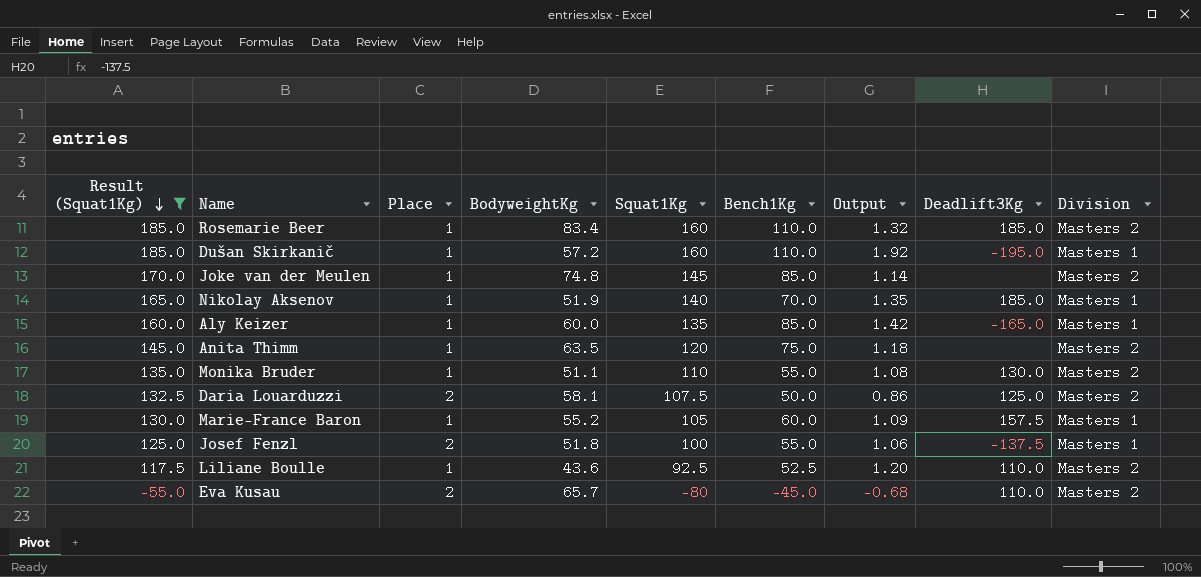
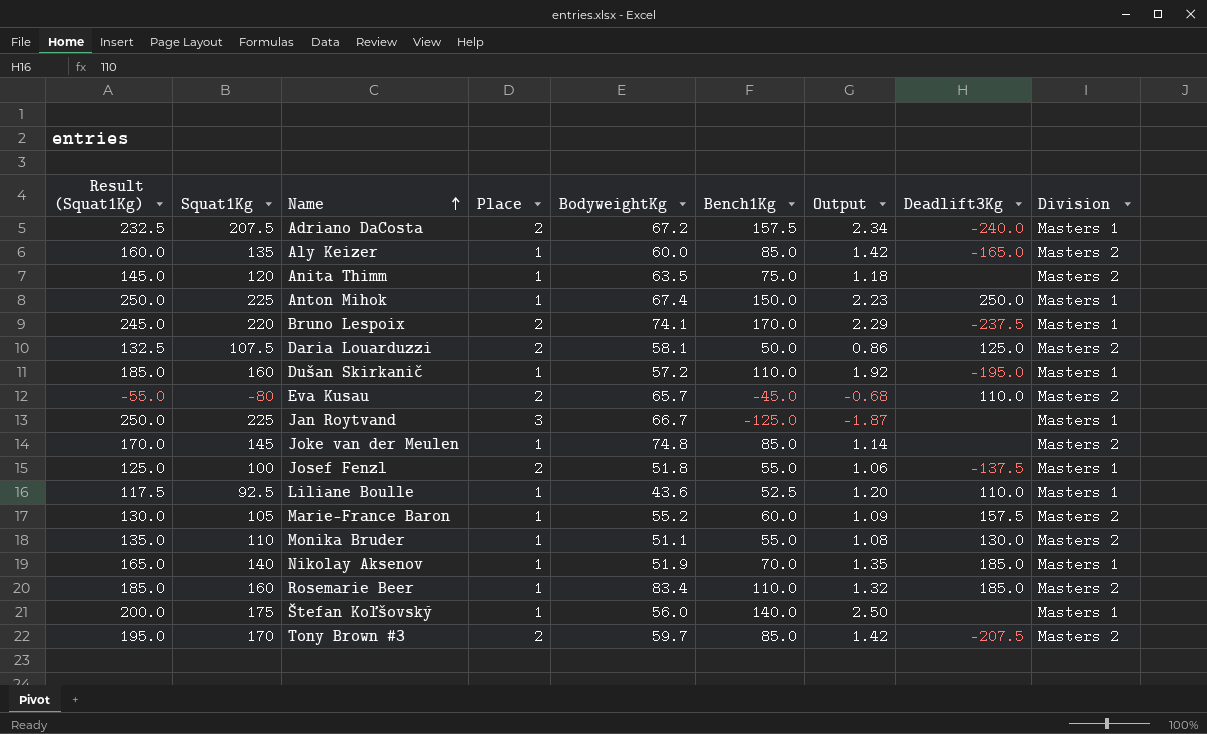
filter: Result (Squat1Kg) <= 185.0 -> none
row order: Result (Squat1Kg) descending -> Name ascending
column Squat1Kg | position: 5 -> 2
Aly Keizer | Division: Masters 1 -> Masters 2
Liliane Boulle | Division: Masters 2 -> Masters 1
Marie-France Baron | Division: Masters 1 -> Masters 2

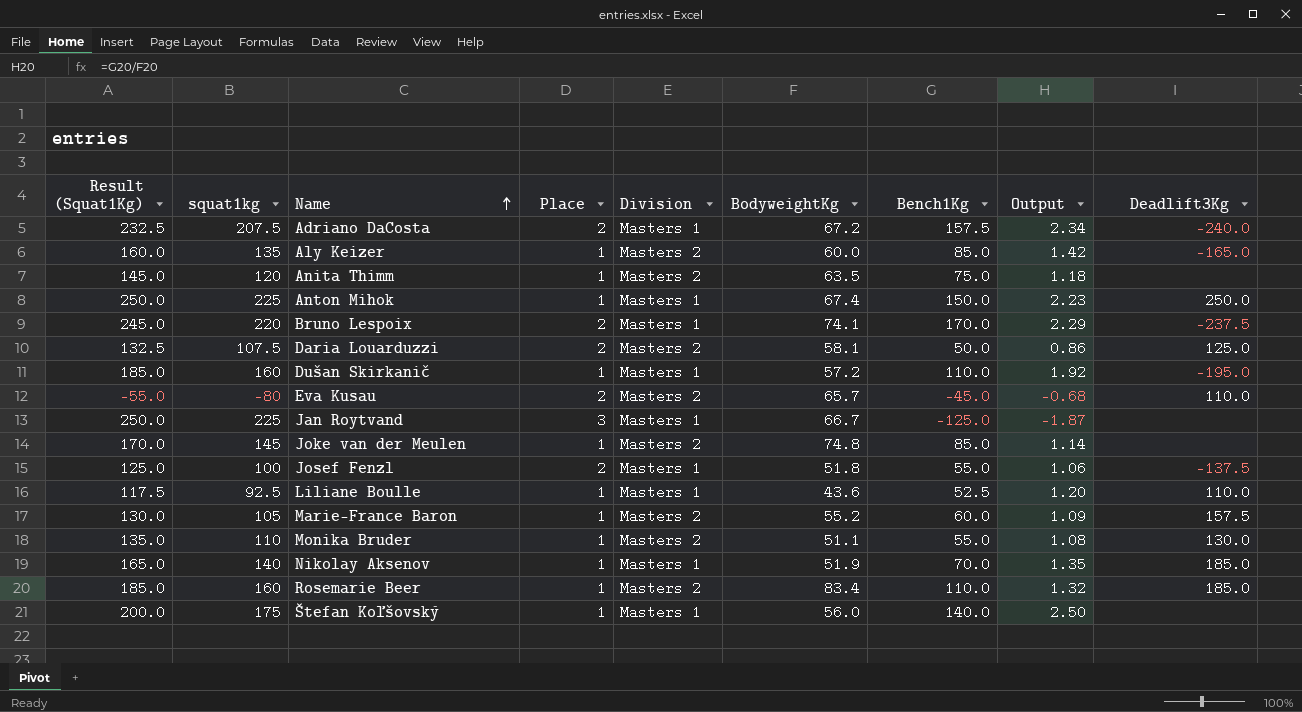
column name: Squat1Kg -> squat1kg
column Division | position: 9 -> 5
row Tony Brown #3: 195.0 | 170 | 2 | 59.7 | 85.0 | 1.42 | -207.5 | Masters 2 -> none

